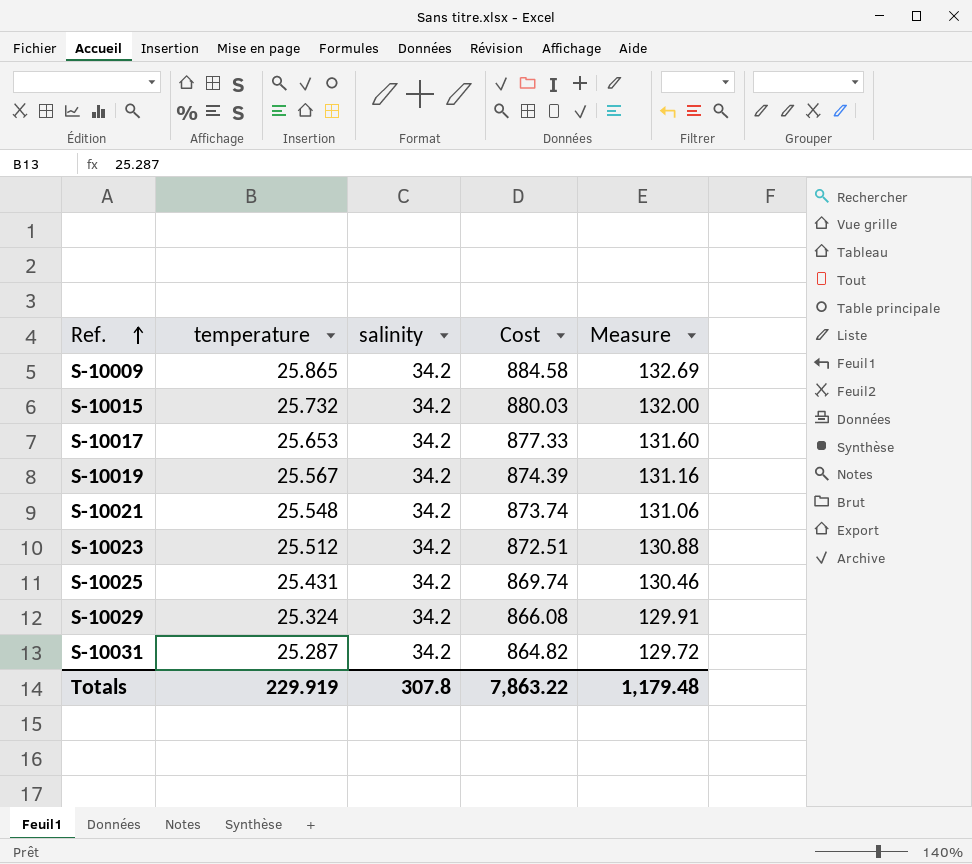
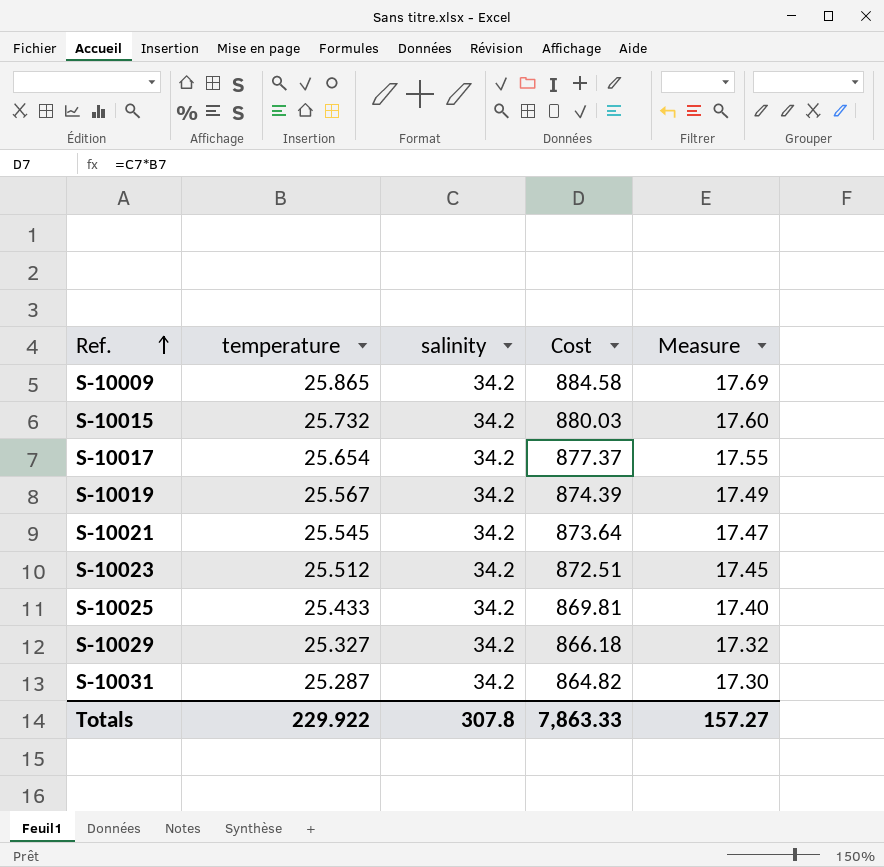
column Measure | formula: [Cost] * 0.15 -> [Cost] * 0.02
S-10017 | temperature: 25.653 -> 25.654
S-10017 | Cost: 877.33 -> 877.37
S-10021 | temperature: 25.548 -> 25.545
S-10021 | Cost: 873.74 -> 873.64
S-10025 | temperature: 25.431 -> 25.433
S-10025 | Cost: 869.74 -> 869.81
S-10029 | temperature: 25.324 -> 25.327
S-10029 | Cost: 866.08 -> 866.18
Totals | temperature: 229.919 -> 229.922
Totals | Cost: 7,863.22 -> 7,863.33
Totals | Measure: 1,179.48 -> 157.27

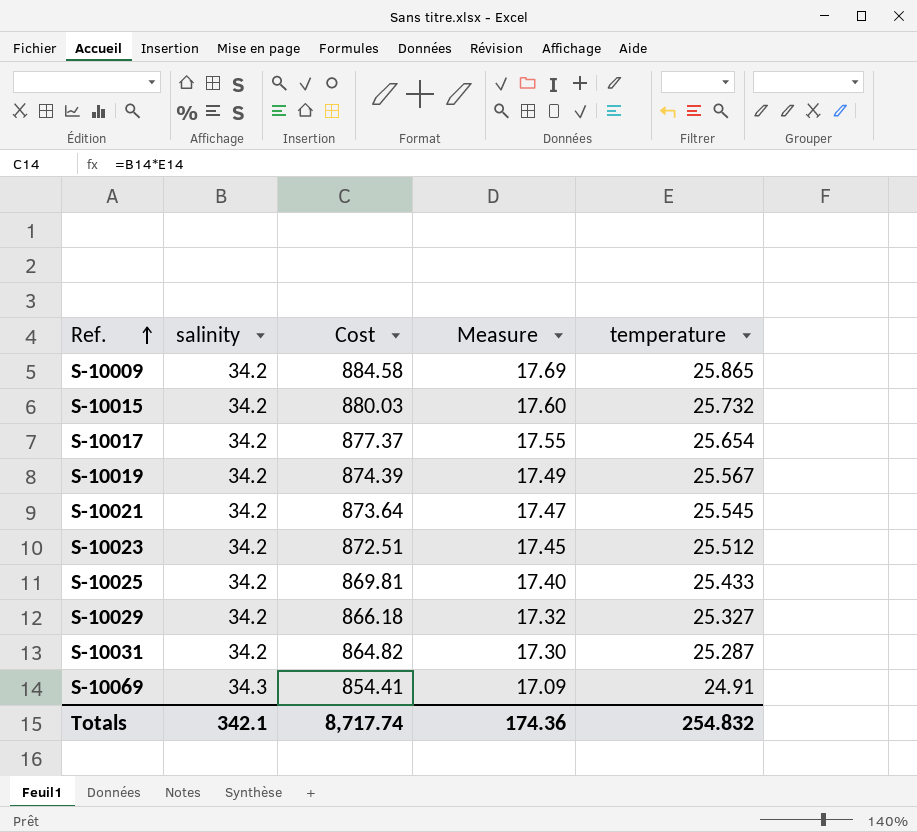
column temperature | position: 2 -> 5
row S-10069: none -> 34.3 | 854.41 | 17.09 | 24.91
Totals | salinity: 307.8 -> 342.1
Totals | Cost: 7,863.33 -> 8,717.74
Totals | Measure: 157.27 -> 174.36
Totals | temperature: 229.922 -> 254.832

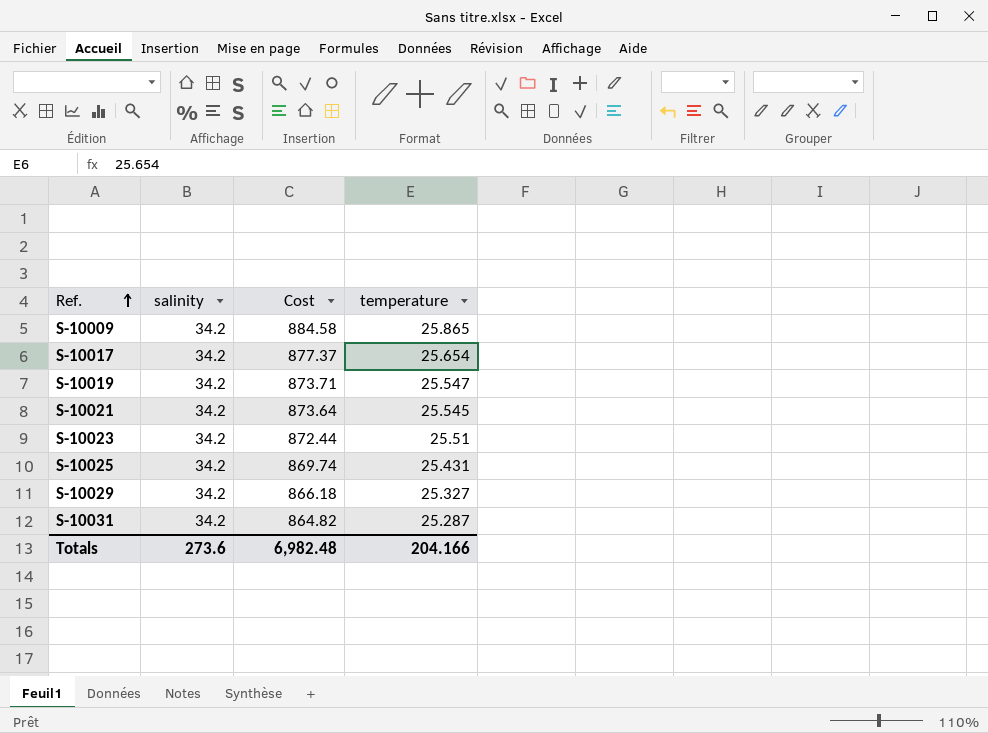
column Measure | formula: [Cost] * 0.02 -> none
row S-10015: 34.2 | 880.03 | 17.60 | 25.732 -> none
row S-10069: 34.3 | 854.41 | 17.09 | 24.91 -> none
S-10019 | Cost: 874.39 -> 873.71
S-10019 | temperature: 25.567 -> 25.547
S-10023 | Cost: 872.51 -> 872.44
S-10023 | temperature: 25.512 -> 25.51
S-10025 | Cost: 869.81 -> 869.74
S-10025 | temperature: 25.433 -> 25.431
Totals | salinity: 342.1 -> 273.6
Totals | Cost: 8,717.74 -> 6,982.48
Totals | temperature: 254.832 -> 204.166

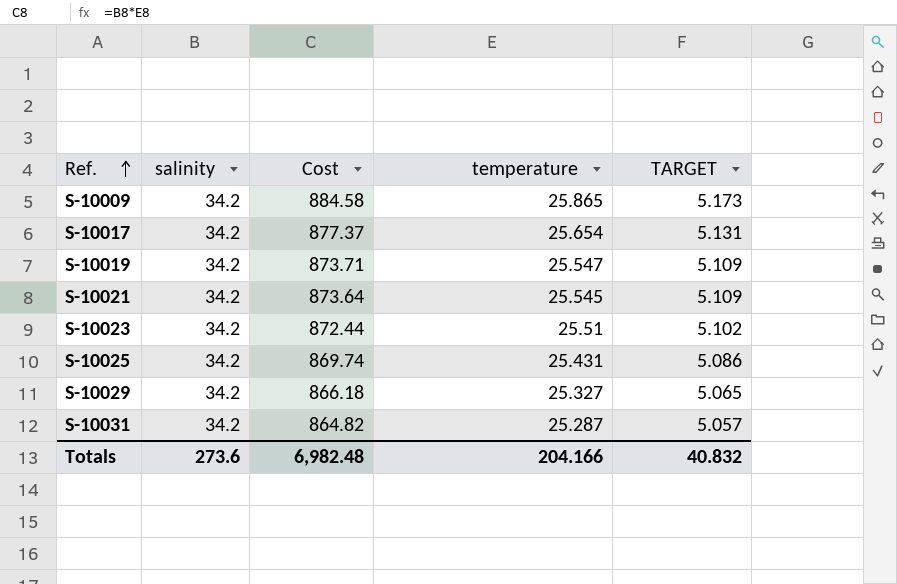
column TARGET | formula: none -> [temperature] * 0.2

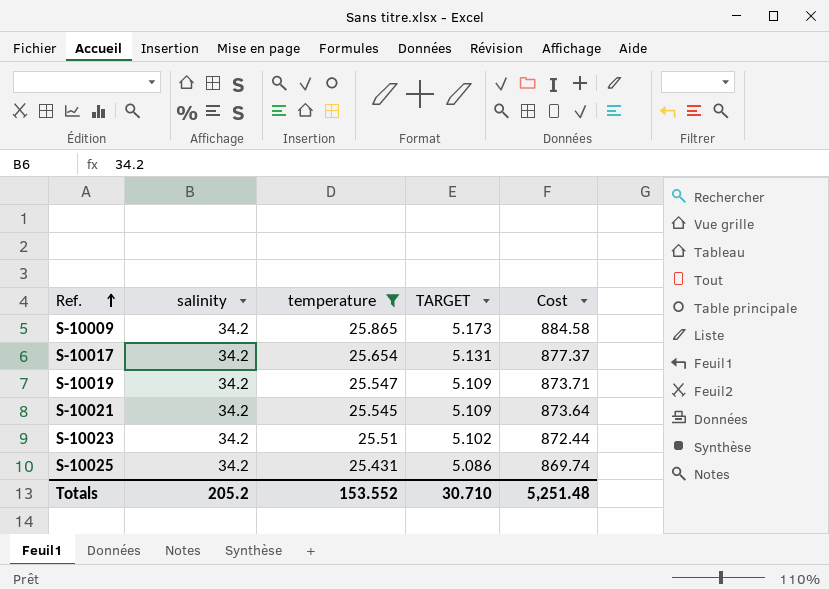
filter: none -> temperature >= 25.431
column Cost | position: 3 -> 5
Totals | salinity: 273.6 -> 205.2
Totals | temperature: 204.166 -> 153.552
Totals | TARGET: 40.832 -> 30.710
Totals | Cost: 6,982.48 -> 5,251.48

